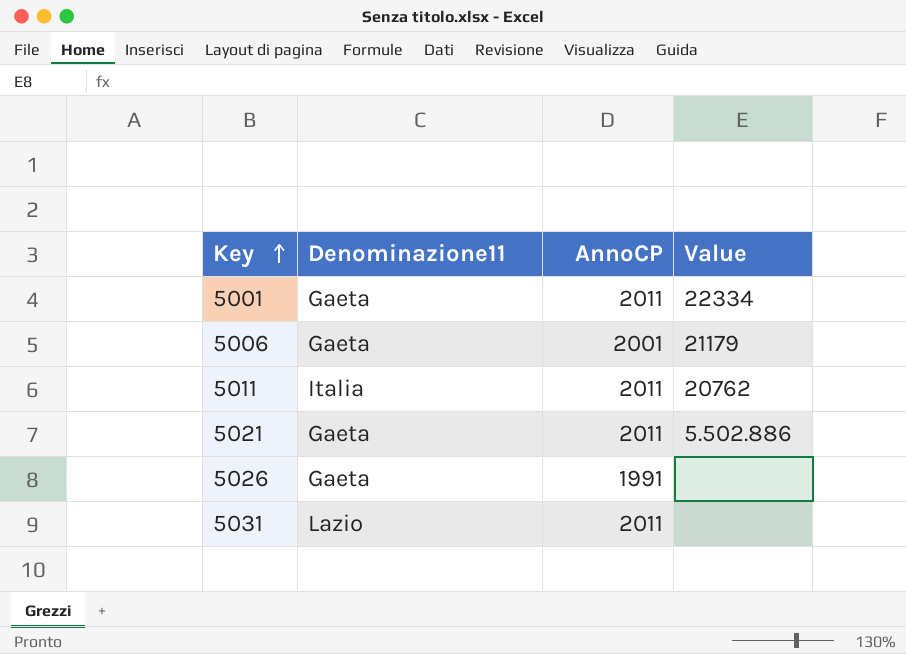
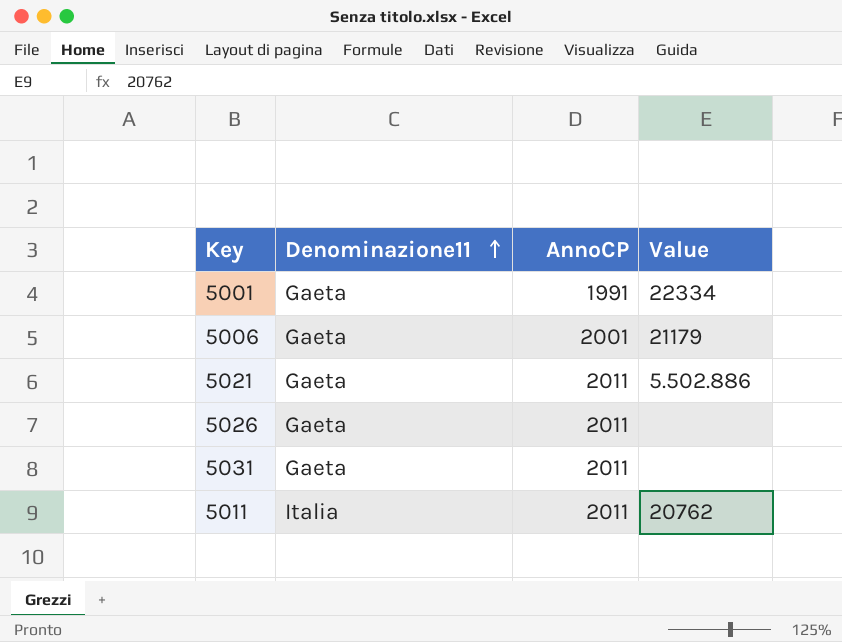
row order: Key ascending -> Denominazione11 ascending
5001 | AnnoCP: 2011 -> 1991
5026 | AnnoCP: 1991 -> 2011
5031 | Denominazione11: Lazio -> Gaeta

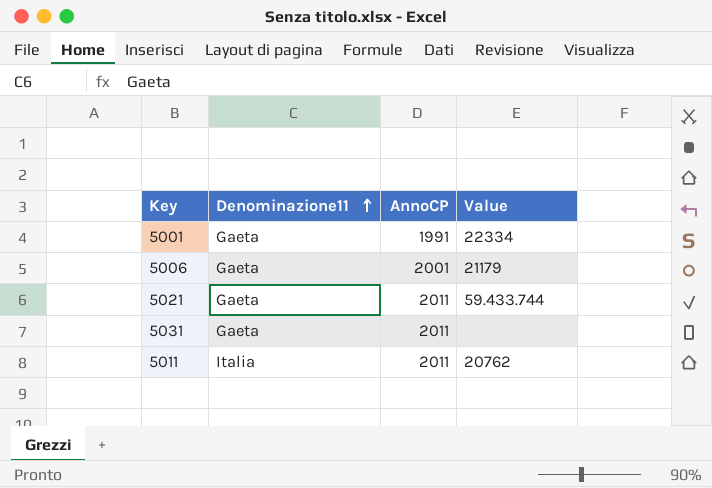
row 5026: Gaeta | 2011 | none -> none
5021 | Value: 5.502.886 -> 59.433.744

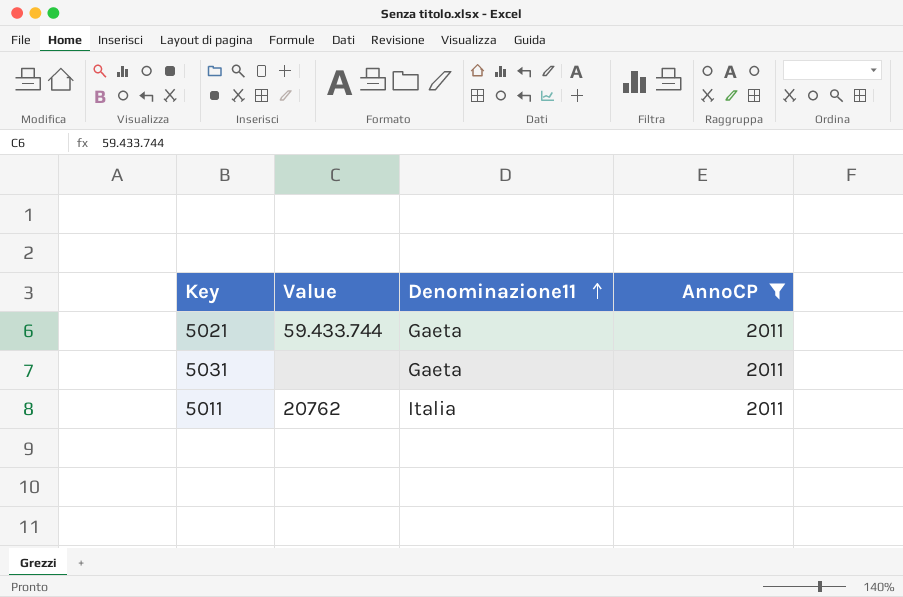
filter: none -> AnnoCP = 2011
column Value | position: 4 -> 2

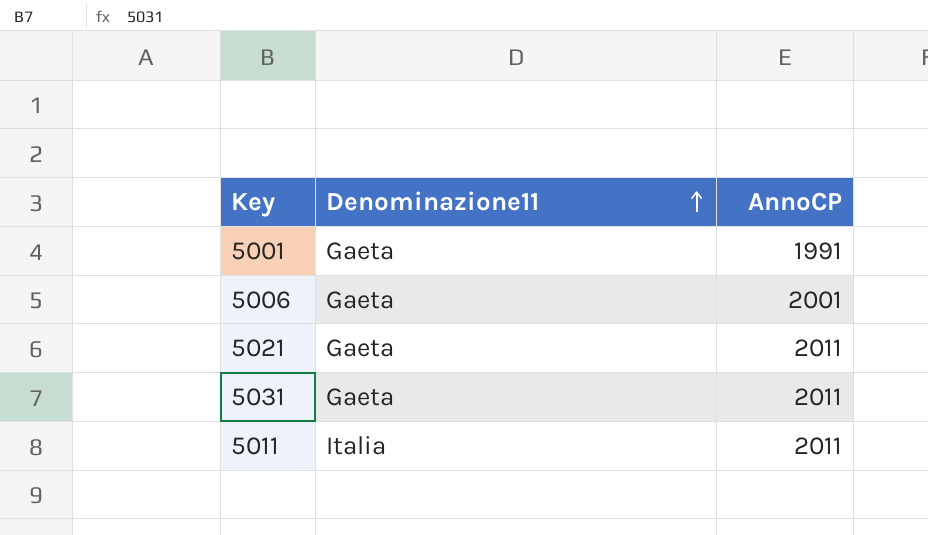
filter: AnnoCP = 2011 -> none
column Value | position: 2 -> none

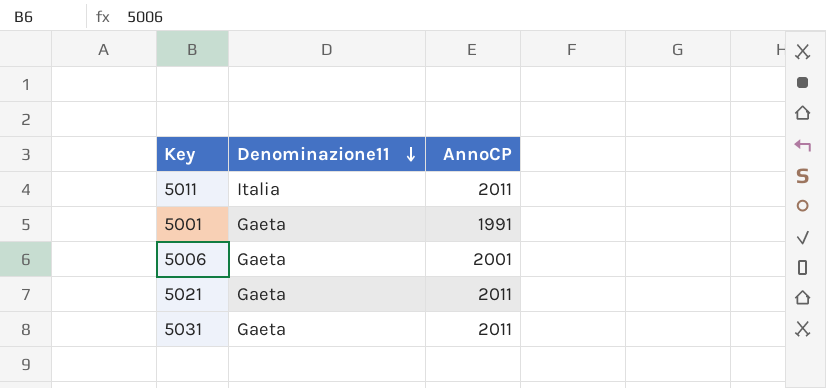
row order: Denominazione11 ascending -> Denominazione11 descending

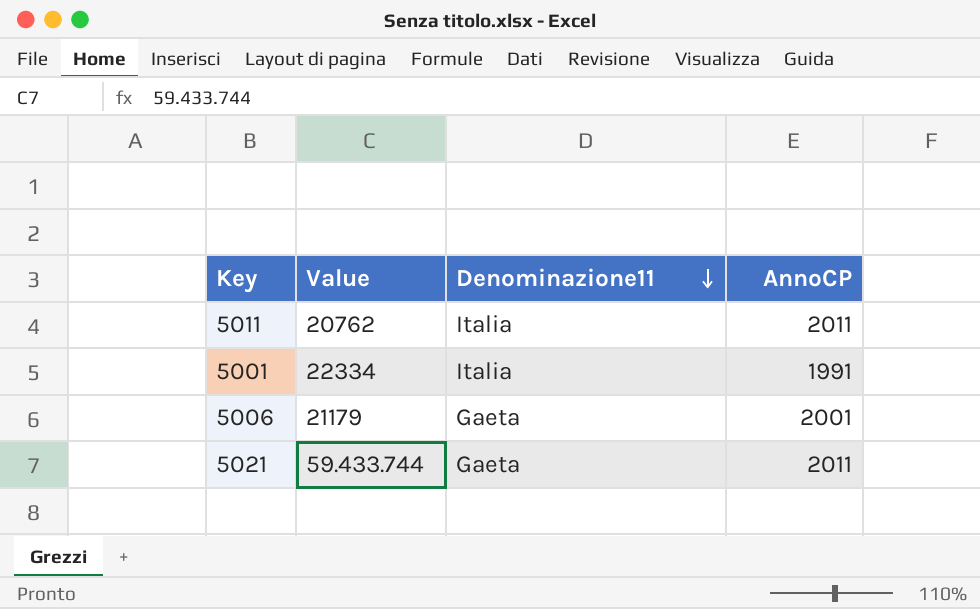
column Value | position: none -> 2
row 5031: Gaeta | 2011 -> none
5001 | Denominazione11: Gaeta -> Italia

